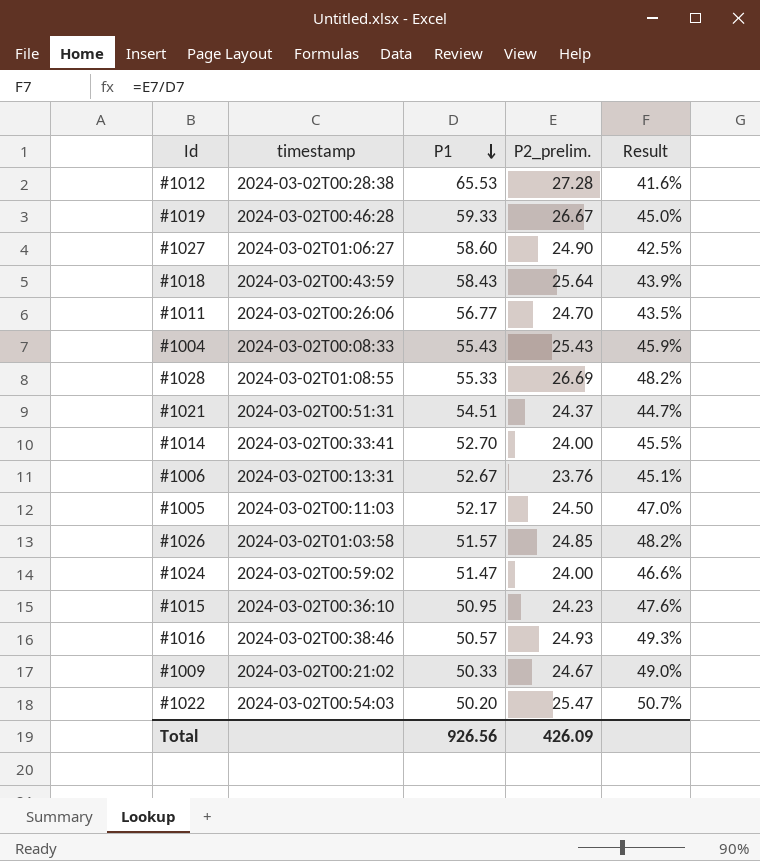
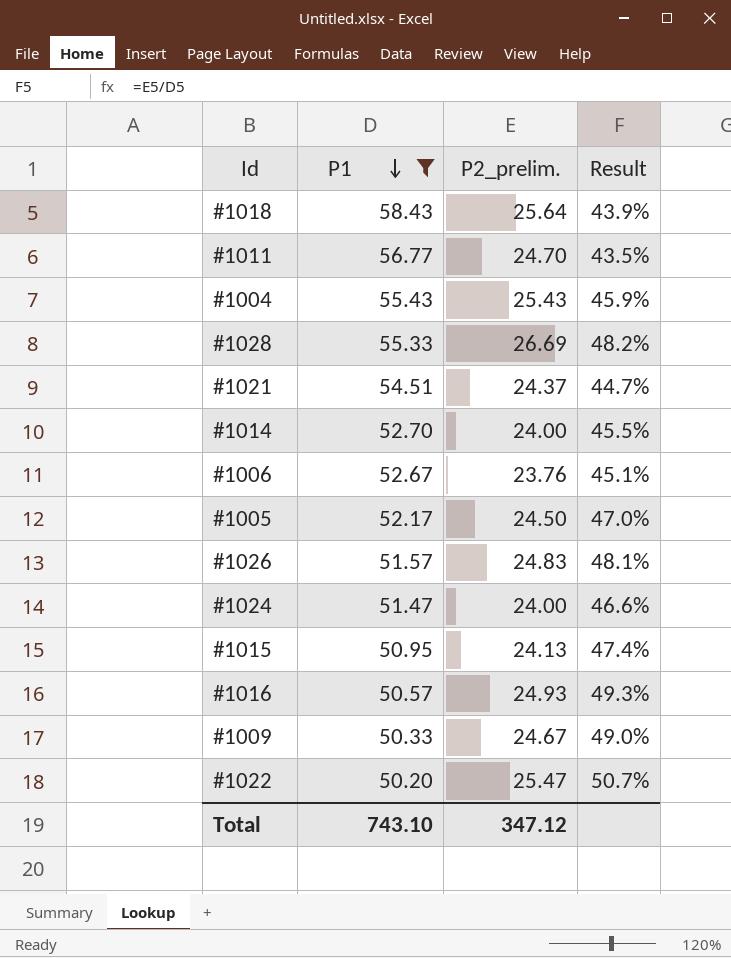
filter: none -> P1 <= 58.43
column timestamp | position: 2 -> none
#1026 | P2_prelim.: 24.85 -> 24.83
#1026 | Result: 48.2% -> 48.1%
#1015 | P2_prelim.: 24.23 -> 24.13
#1015 | Result: 47.6% -> 47.4%
Total | P1: 926.56 -> 743.10
Total | P2_prelim.: 426.09 -> 347.12

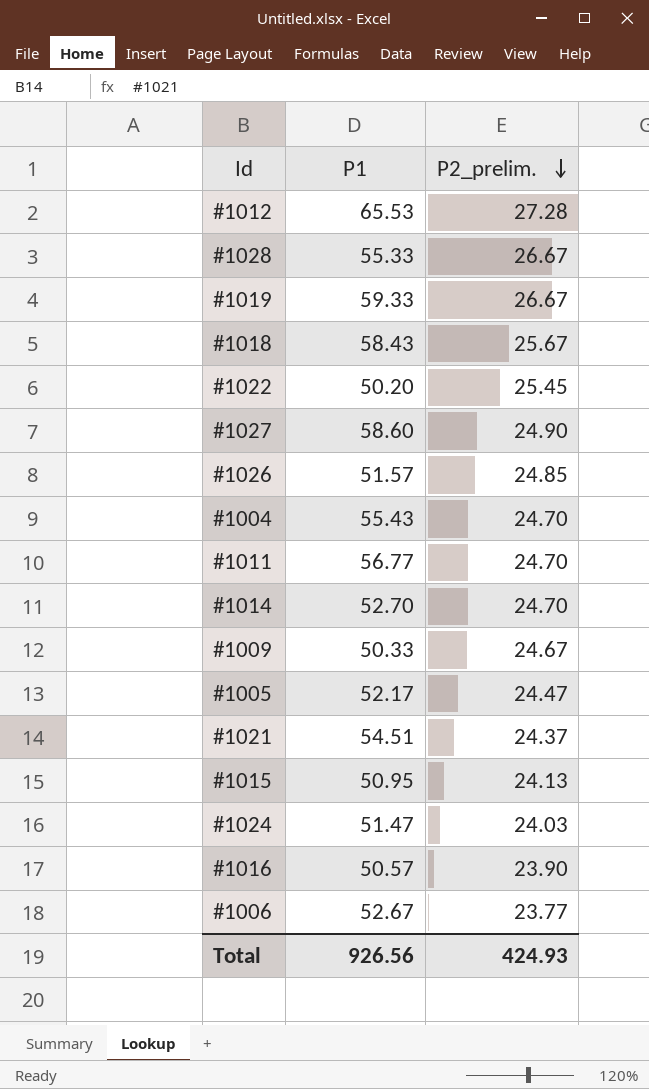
filter: P1 <= 58.43 -> none
row order: P1 descending -> P2_prelim. descending
column Result | formula: [P2_prelim.] / [P1] -> none
#1028 | P2_prelim.: 26.69 -> 26.67
#1018 | P2_prelim.: 25.64 -> 25.67
#1022 | P2_prelim.: 25.47 -> 25.45
#1026 | P2_prelim.: 24.83 -> 24.85
#1004 | P2_prelim.: 25.43 -> 24.70
#1014 | P2_prelim.: 24.00 -> 24.70
#1005 | P2_prelim.: 24.50 -> 24.47
#1024 | P2_prelim.: 24.00 -> 24.03
#1016 | P2_prelim.: 24.93 -> 23.90
#1006 | P2_prelim.: 23.76 -> 23.77
Total | P1: 743.10 -> 926.56
Total | P2_prelim.: 347.12 -> 424.93

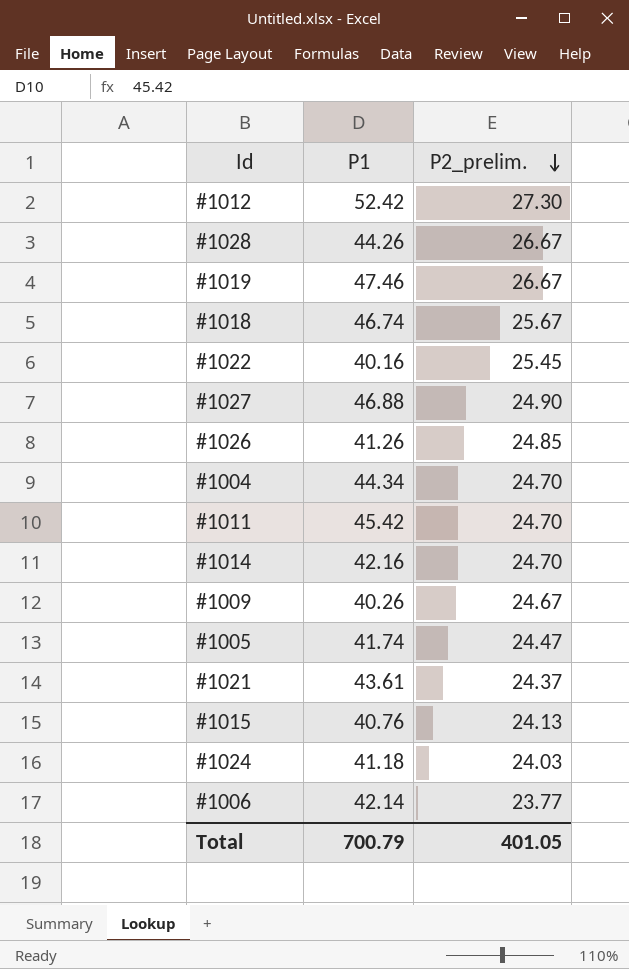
row #1016: 50.57 | 23.90 -> none
#1012 | P1: 65.53 -> 52.42
#1012 | P2_prelim.: 27.28 -> 27.30
#1028 | P1: 55.33 -> 44.26
#1019 | P1: 59.33 -> 47.46
#1018 | P1: 58.43 -> 46.74
#1022 | P1: 50.20 -> 40.16
#1027 | P1: 58.60 -> 46.88
#1026 | P1: 51.57 -> 41.26
#1004 | P1: 55.43 -> 44.34
#1011 | P1: 56.77 -> 45.42
#1014 | P1: 52.70 -> 42.16
#1009 | P1: 50.33 -> 40.26
#1005 | P1: 52.17 -> 41.74
#1021 | P1: 54.51 -> 43.61
#1015 | P1: 50.95 -> 40.76
#1024 | P1: 51.47 -> 41.18
#1006 | P1: 52.67 -> 42.14
Total | P1: 926.56 -> 700.79
Total | P2_prelim.: 424.93 -> 401.05

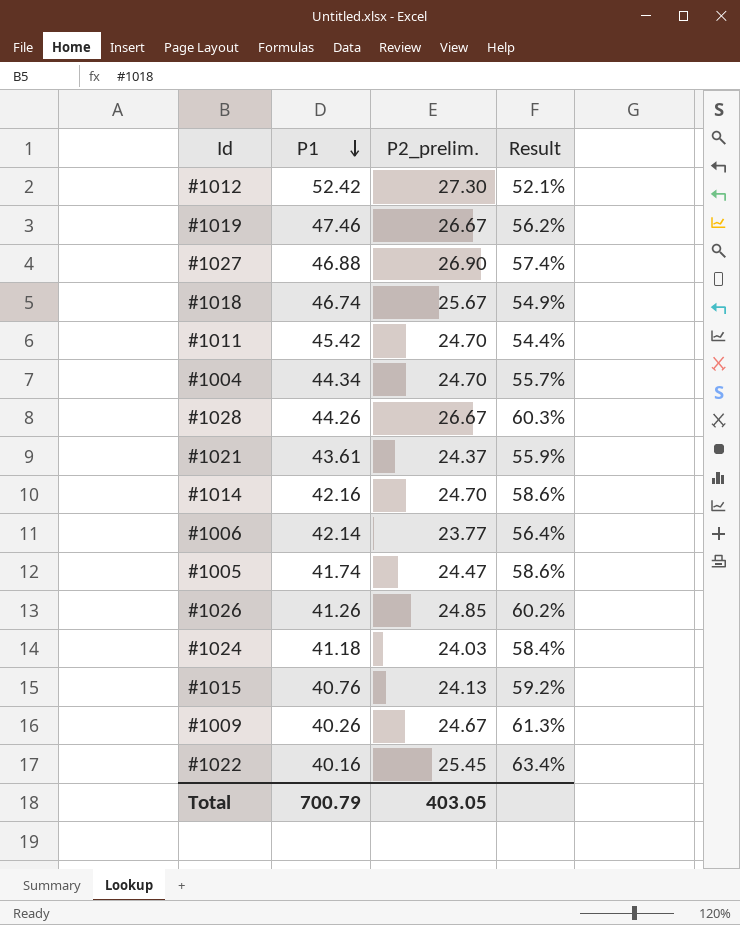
row order: P2_prelim. descending -> P1 descending
column Result | formula: none -> [P2_prelim.] / [P1]
#1027 | P2_prelim.: 24.90 -> 26.90
Total | P2_prelim.: 401.05 -> 403.05

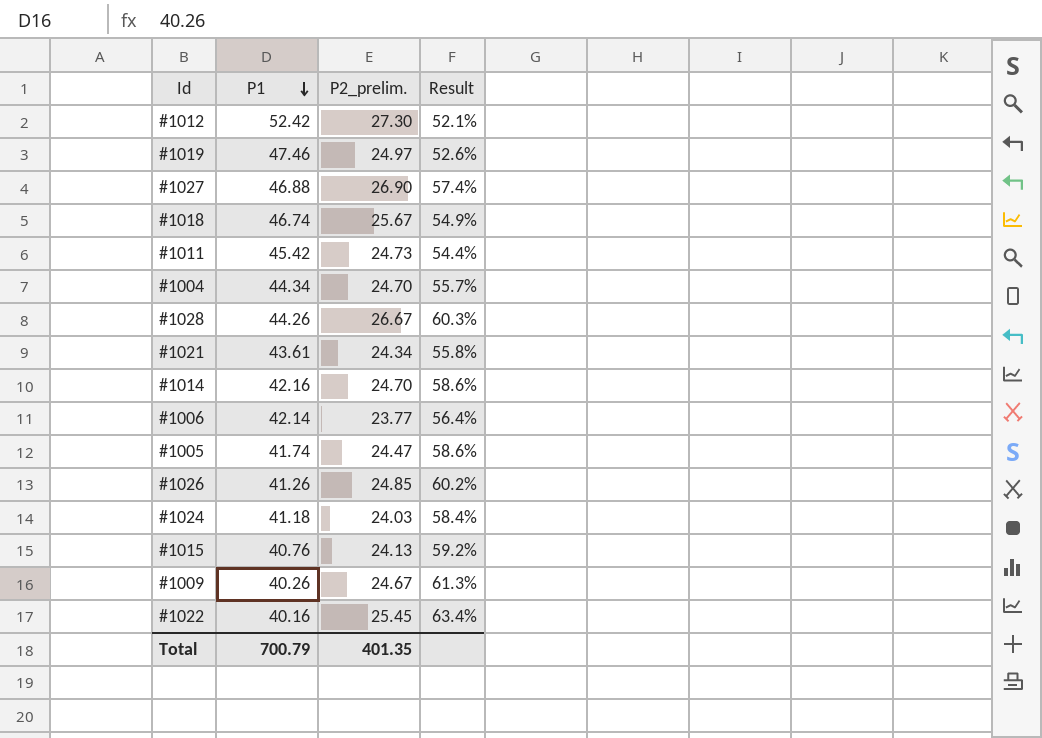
#1019 | P2_prelim.: 26.67 -> 24.97
#1019 | Result: 56.2% -> 52.6%
#1011 | P2_prelim.: 24.70 -> 24.73
#1021 | P2_prelim.: 24.37 -> 24.34
#1021 | Result: 55.9% -> 55.8%
Total | P2_prelim.: 403.05 -> 401.35

